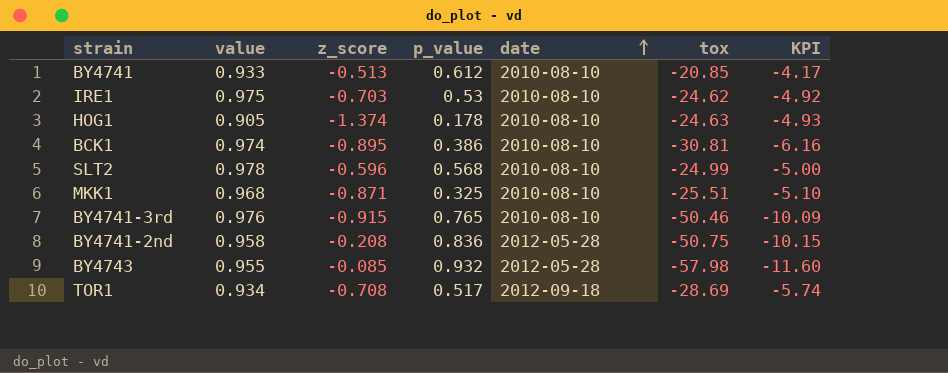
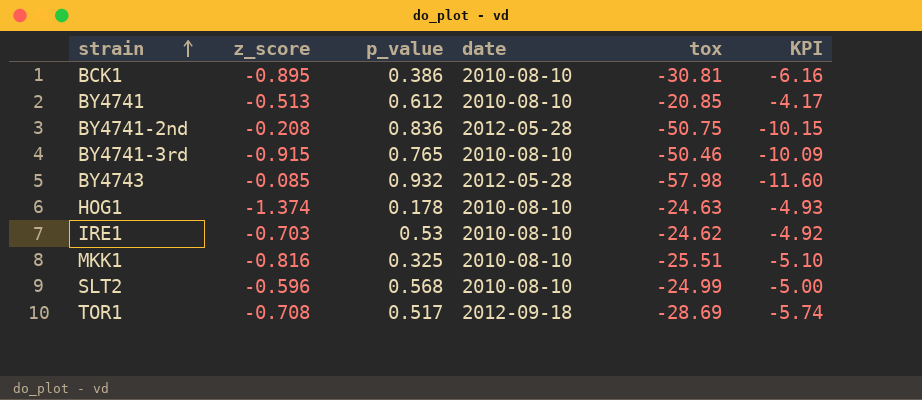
row order: date ascending -> strain ascending
column value | position: 2 -> none
MKK1 | z_score: -0.871 -> -0.816

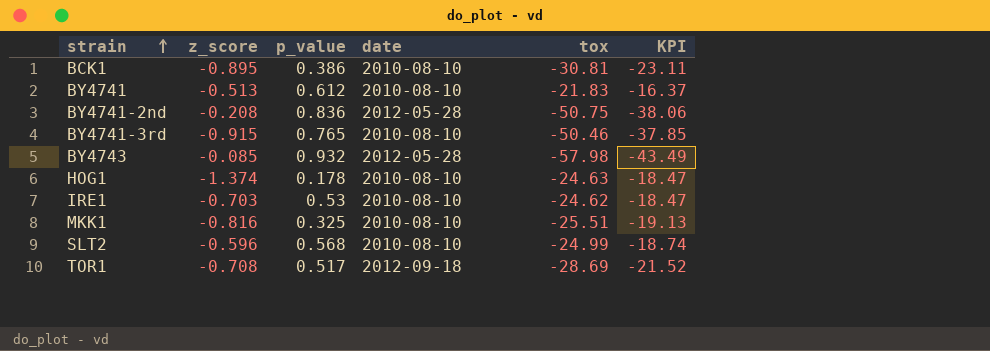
column KPI | formula: [tox] * 0.2 -> [tox] * 0.75
BY4741 | tox: -20.85 -> -21.83

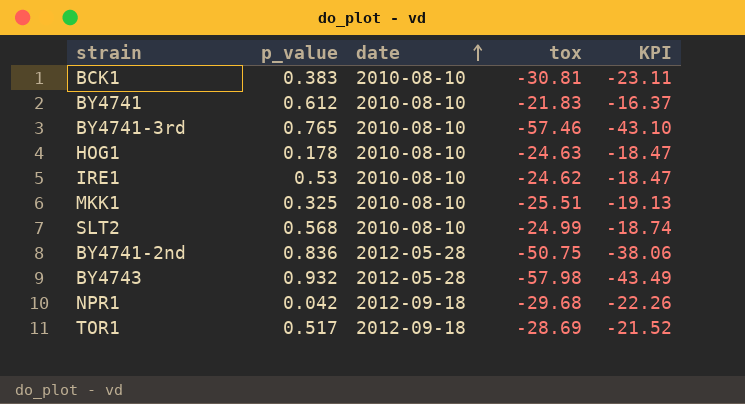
row order: strain ascending -> date ascending
column z_score | position: 2 -> none
BCK1 | p_value: 0.386 -> 0.383
BY4741-3rd | tox: -50.46 -> -57.46
BY4741-3rd | KPI: -37.85 -> -43.10
row NPR1: none -> 0.042 | 2012-09-18 | -29.68 | -22.26

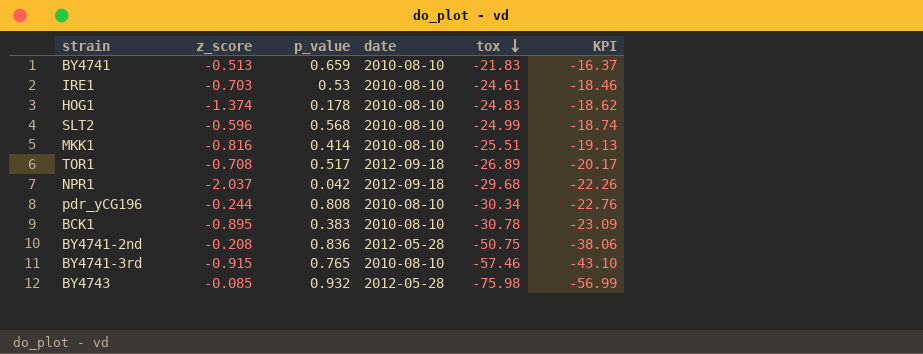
row order: date ascending -> tox descending
column z_score | position: none -> 2
BY4741 | p_value: 0.612 -> 0.659
IRE1 | tox: -24.62 -> -24.61
IRE1 | KPI: -18.47 -> -18.46
HOG1 | tox: -24.63 -> -24.83
HOG1 | KPI: -18.47 -> -18.62
MKK1 | p_value: 0.325 -> 0.414
TOR1 | tox: -28.69 -> -26.89
TOR1 | KPI: -21.52 -> -20.17
row pdr_yCG196: none -> -0.244 | 0.808 | 2010-08-10 | -30.34 | -22.76
BCK1 | tox: -30.81 -> -30.78
BCK1 | KPI: -23.11 -> -23.09
BY4743 | tox: -57.98 -> -75.98
BY4743 | KPI: -43.49 -> -56.99

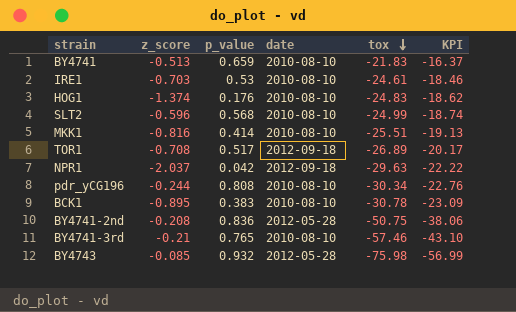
HOG1 | p_value: 0.178 -> 0.176
NPR1 | tox: -29.68 -> -29.63
NPR1 | KPI: -22.26 -> -22.22
BY4741-3rd | z_score: -0.915 -> -0.21

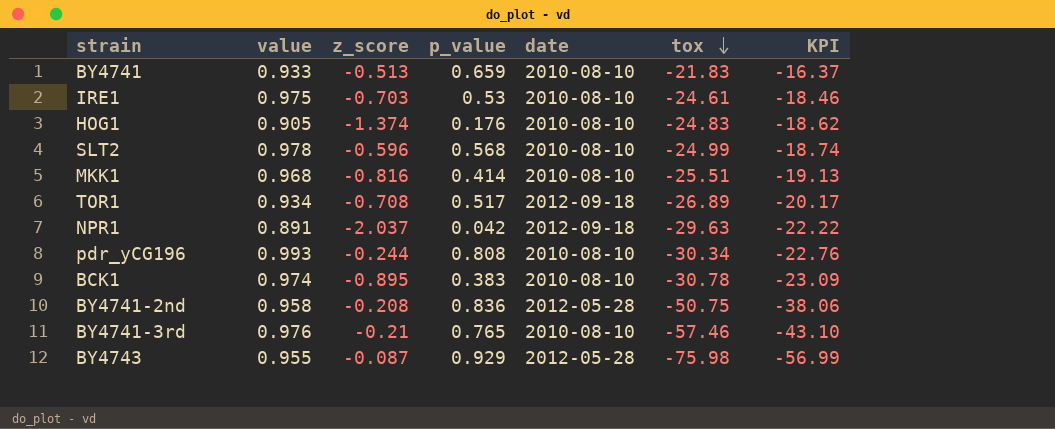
column value | position: none -> 2
BY4743 | z_score: -0.085 -> -0.087
BY4743 | p_value: 0.932 -> 0.929

